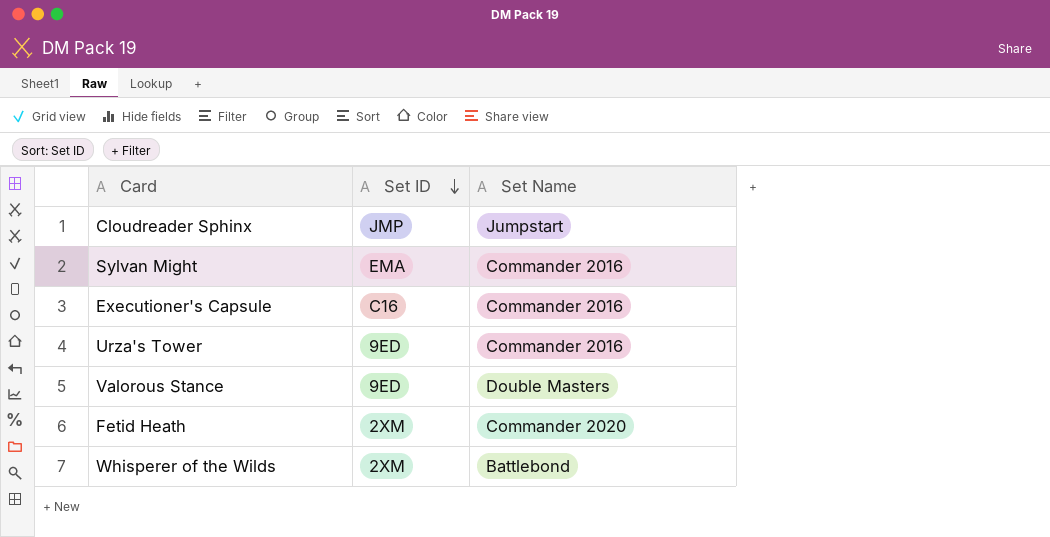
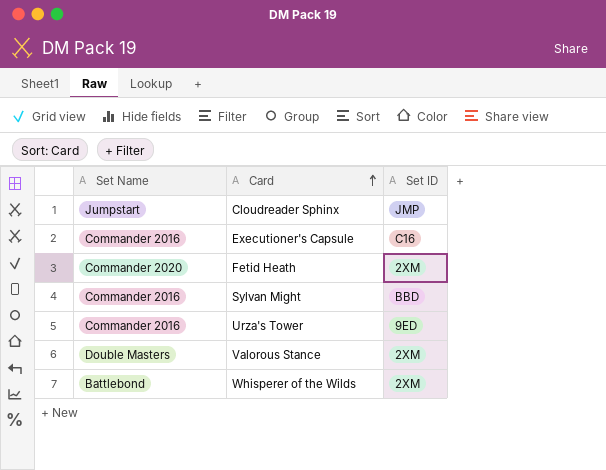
row order: Set ID descending -> Card ascending
column Set Name | position: 3 -> 1
Sylvan Might | Set ID: EMA -> BBD
Valorous Stance | Set ID: 9ED -> 2XM

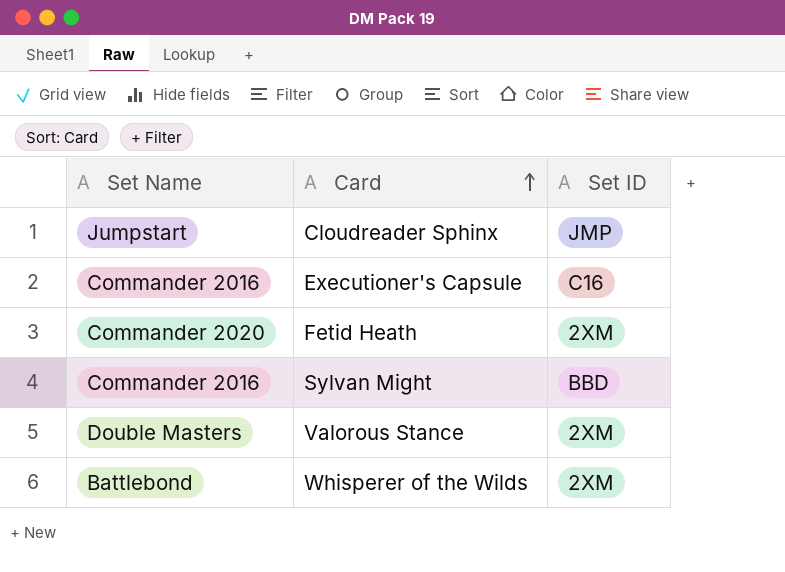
row Urza's Tower: Commander 2016 | 9ED -> none

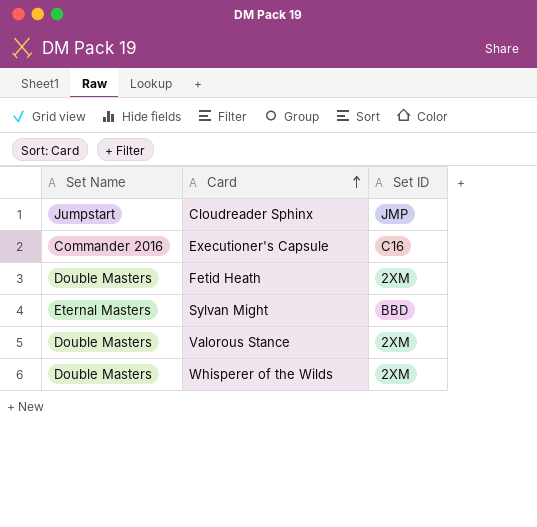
Fetid Heath | Set Name: Commander 2020 -> Double Masters
Sylvan Might | Set Name: Commander 2016 -> Eternal Masters
Whisperer of the Wilds | Set Name: Battlebond -> Double Masters

